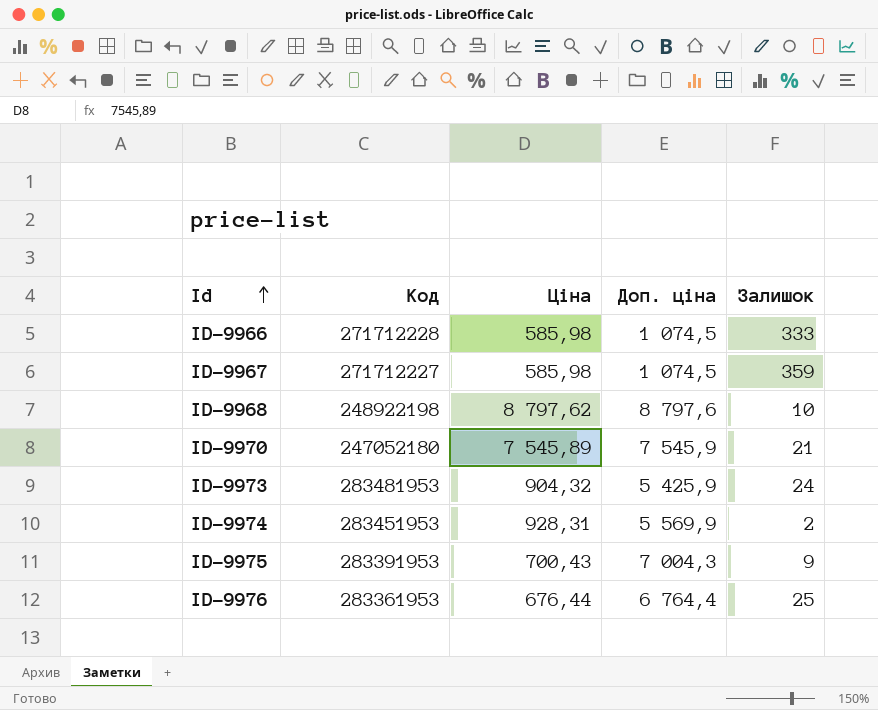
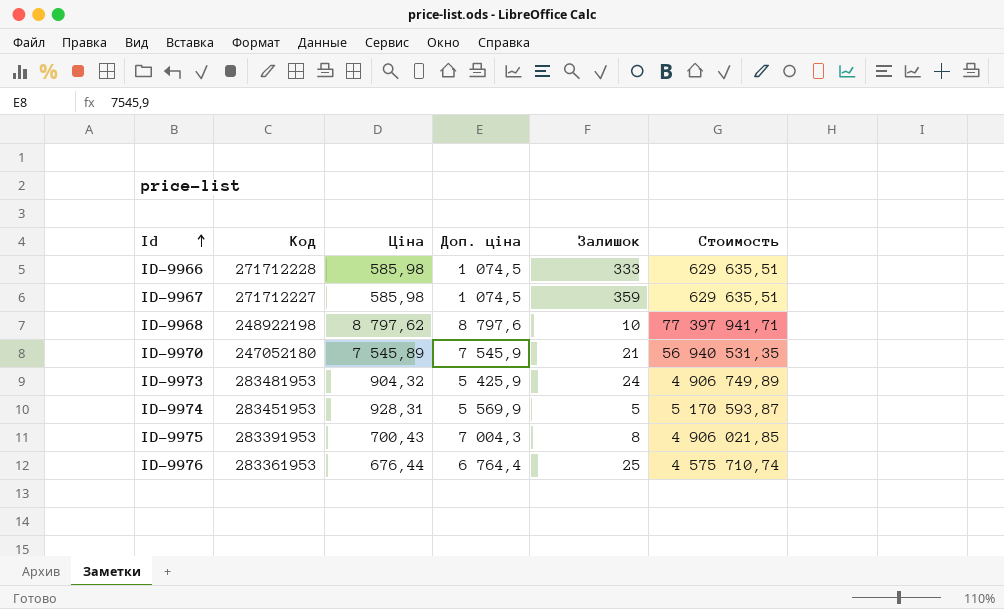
column Стоимость | formula: none -> [Ціна] * [Доп. ціна]
ID-9974 | Залишок: 2 -> 5
ID-9975 | Залишок: 9 -> 8

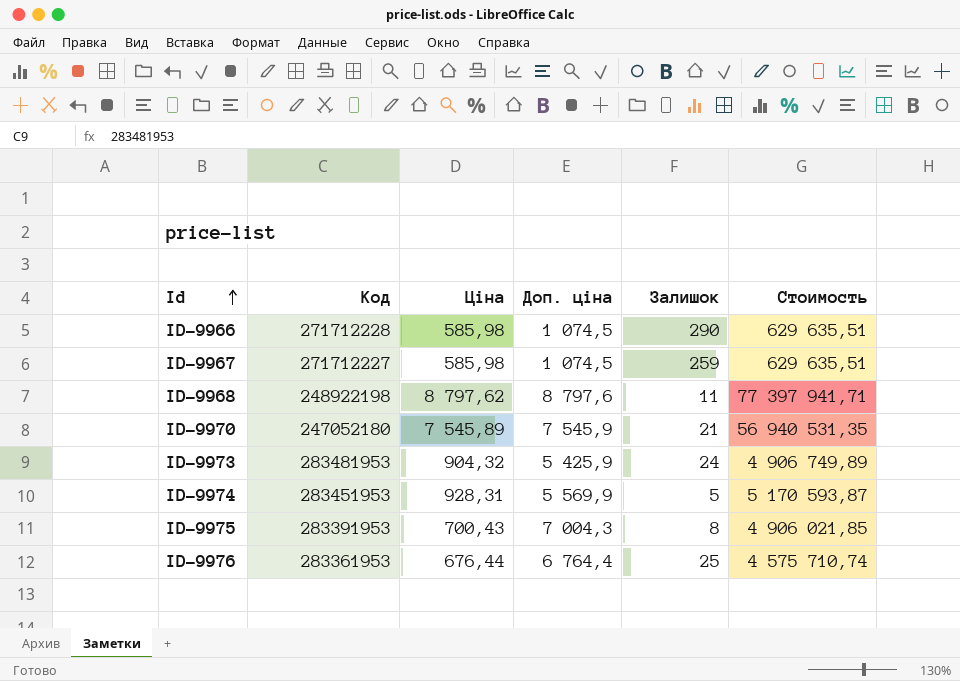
ID-9966 | Залишок: 333 -> 290
ID-9967 | Залишок: 359 -> 259
ID-9968 | Залишок: 10 -> 11

